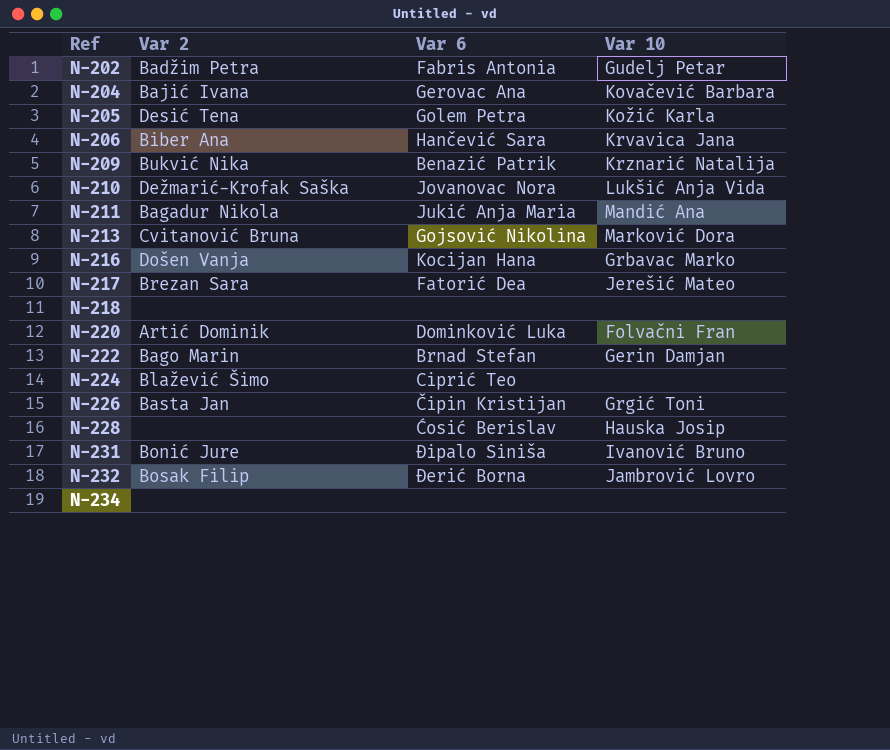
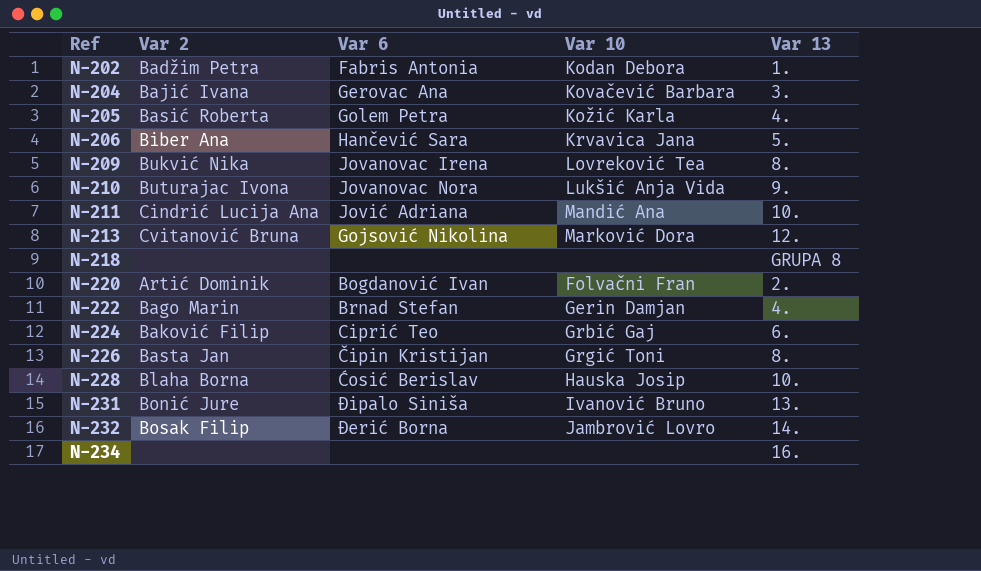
column Var 13 | position: none -> 5
row N-216: Došen Vanja | Kocijan Hana | Grbavac Marko -> none
row N-217: Brezan Sara | Fatorić Dea | Jerešić Mateo -> none
N-202 | Var 10: Gudelj Petar -> Kodan Debora
N-205 | Var 2: Desić Tena -> Basić Roberta
N-209 | Var 6: Benazić Patrik -> Jovanovac Irena
N-209 | Var 10: Krznarić Natalija -> Lovreković Tea
N-210 | Var 2: Dežmarić-Krofak Saška -> Buturajac Ivona
N-211 | Var 2: Bagadur Nikola -> Cindrić Lucija Ana
N-211 | Var 6: Jukić Anja Maria -> Jović Adriana
N-220 | Var 6: Dominković Luka -> Bogdanović Ivan
N-224 | Var 2: Blažević Šimo -> Baković Filip
N-224 | Var 10: none -> Grbić Gaj
N-228 | Var 2: none -> Blaha Borna

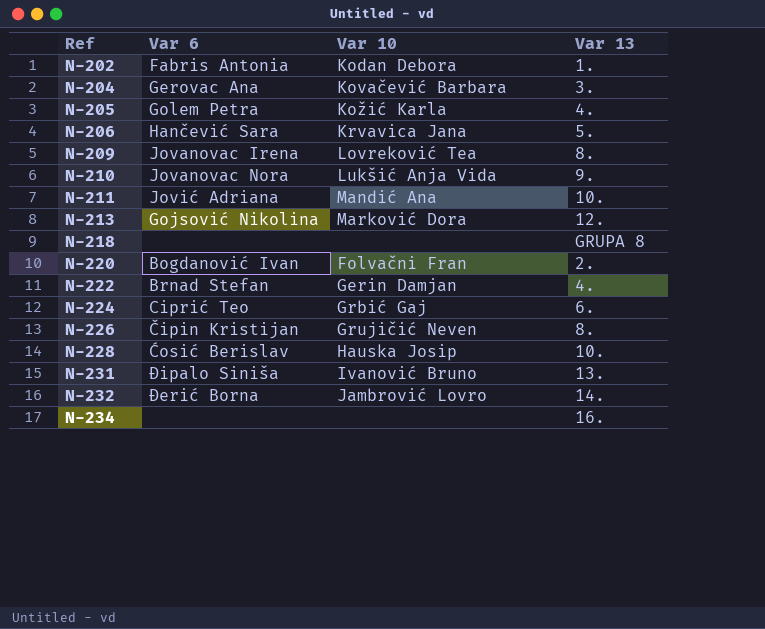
column Var 2 | position: 2 -> none
N-226 | Var 10: Grgić Toni -> Grujičić Neven

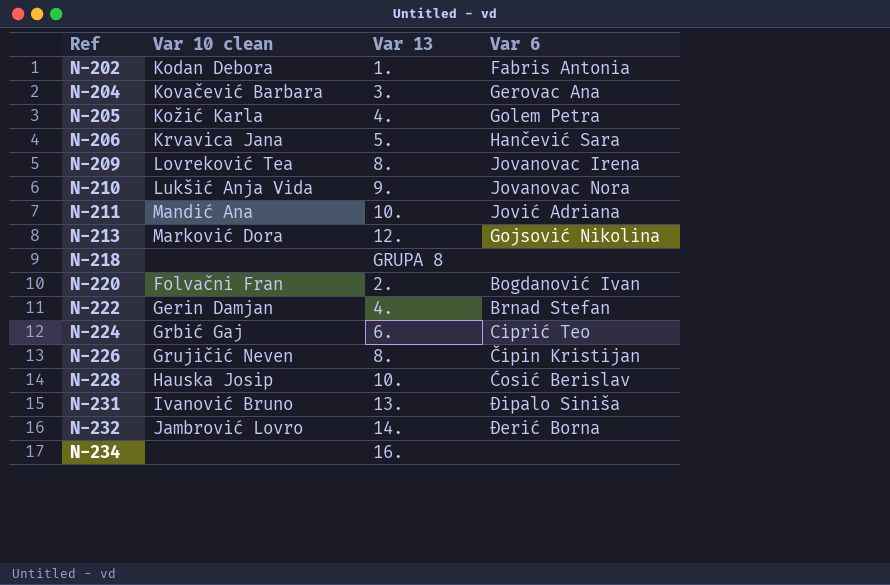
column name: Var 10 -> Var 10 clean
column Var 6 | position: 2 -> 4

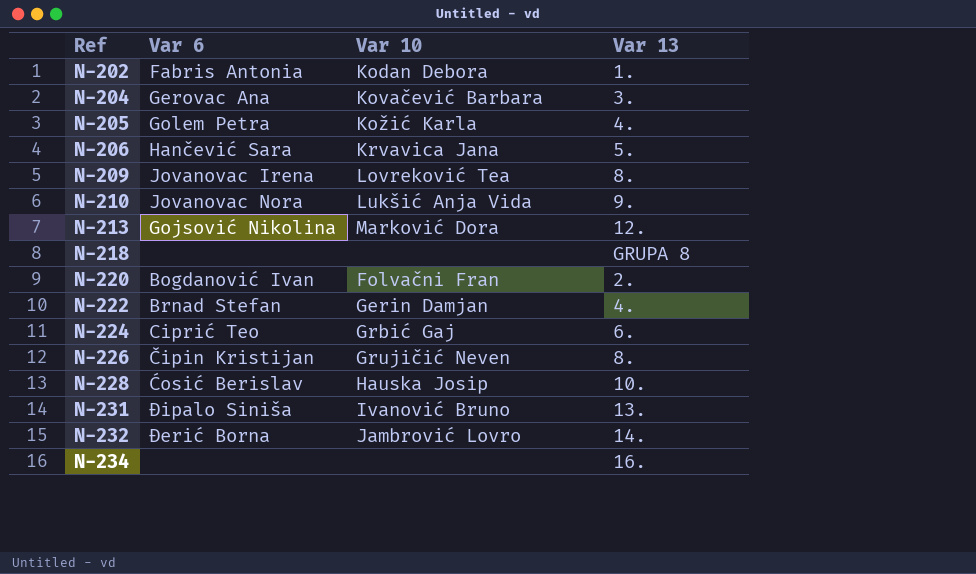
column Var 6 | position: 4 -> 2
column name: Var 10 clean -> Var 10
row N-211: Mandić Ana | 10. | Jović Adriana -> none

